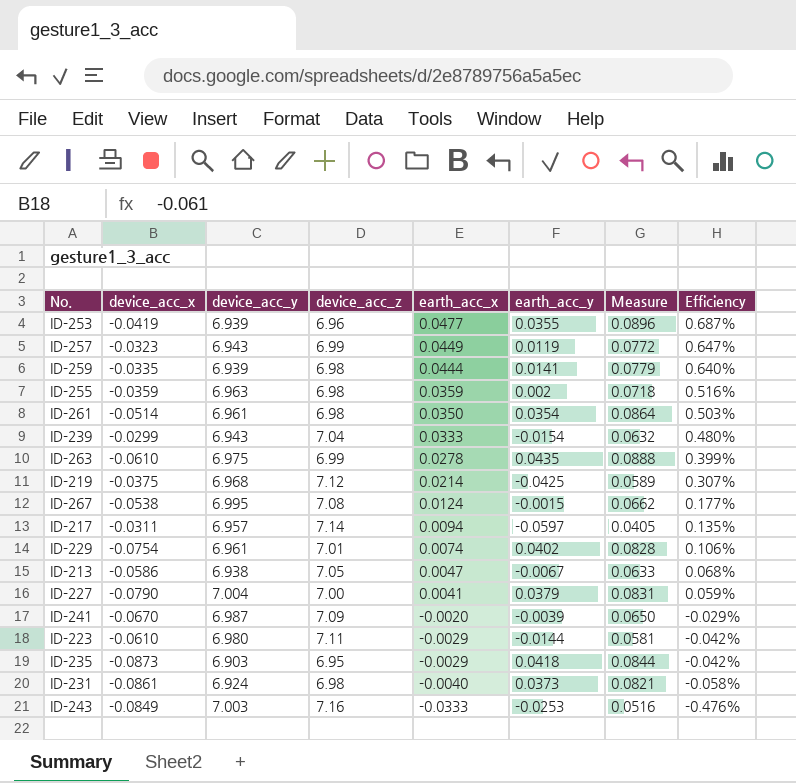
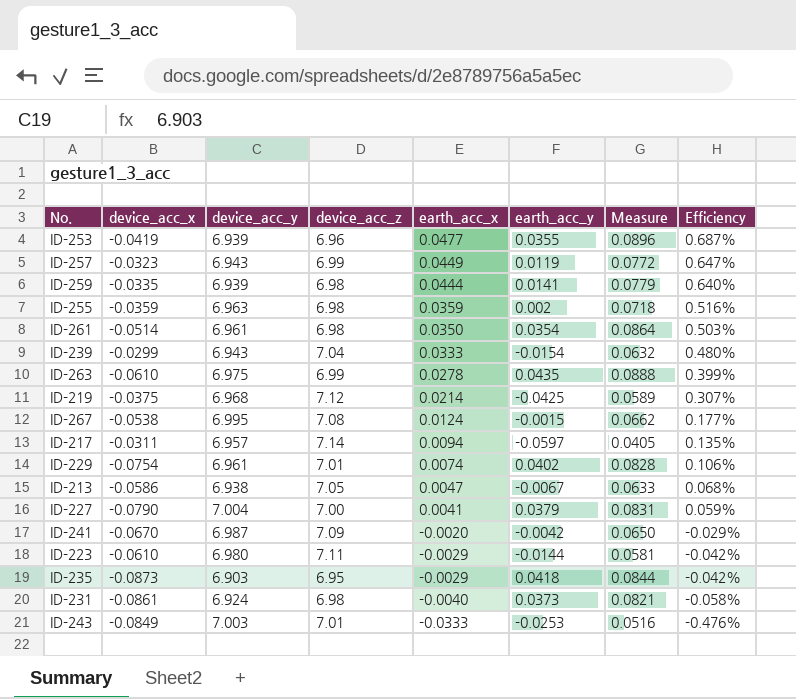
ID-241 | earth_acc_y: -0.0039 -> -0.0042
ID-243 | device_acc_z: 7.16 -> 7.01

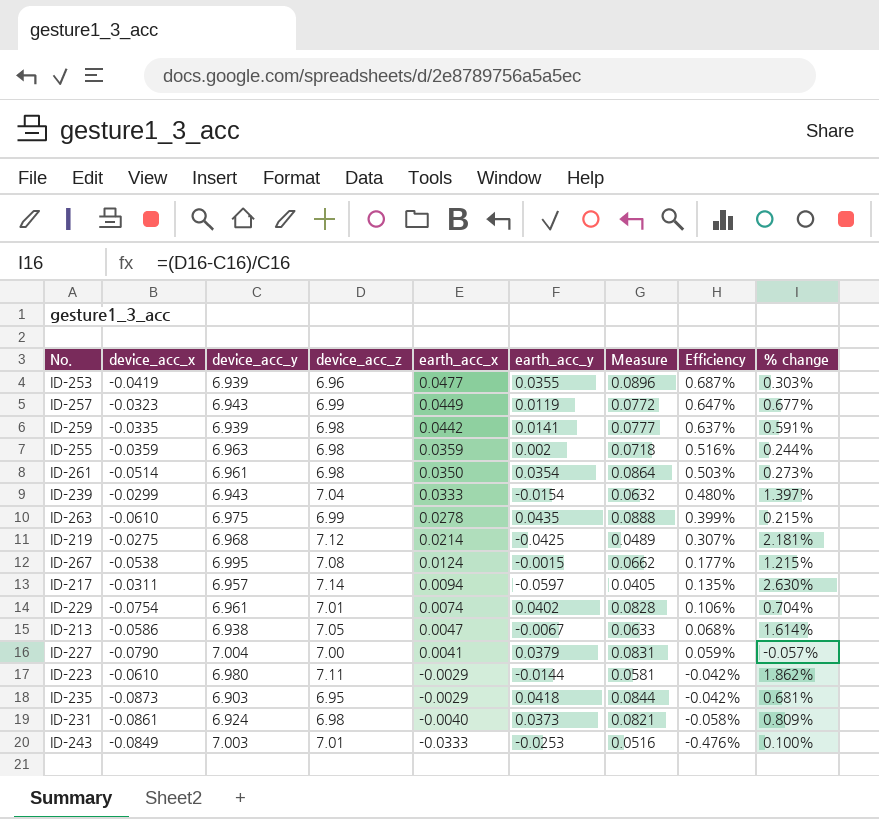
column % change | formula: none -> ([device_acc_z] - [device_acc_y]) / [device_acc_y]
row ID-241: -0.0670 | 6.987 | 7.09 | -0.0020 | -0.0042 | 0.0650 | -0.029% -> none
ID-259 | earth_acc_x: 0.0444 -> 0.0442
ID-259 | Measure: 0.0779 -> 0.0777
ID-259 | Efficiency: 0.640% -> 0.637%
ID-219 | device_acc_x: -0.0375 -> -0.0275
ID-219 | Measure: 0.0589 -> 0.0489

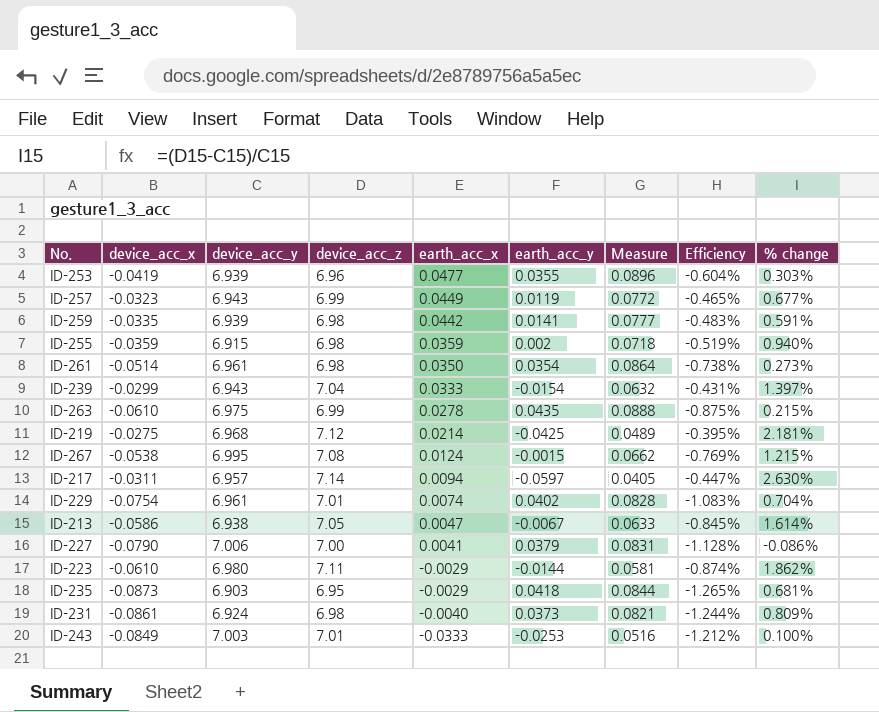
column Efficiency | formula: [earth_acc_x] / [device_acc_y] -> [device_acc_x] / [device_acc_y]
ID-255 | device_acc_y: 6.963 -> 6.915
ID-255 | % change: 0.244% -> 0.940%
ID-227 | device_acc_y: 7.004 -> 7.006
ID-227 | % change: -0.057% -> -0.086%

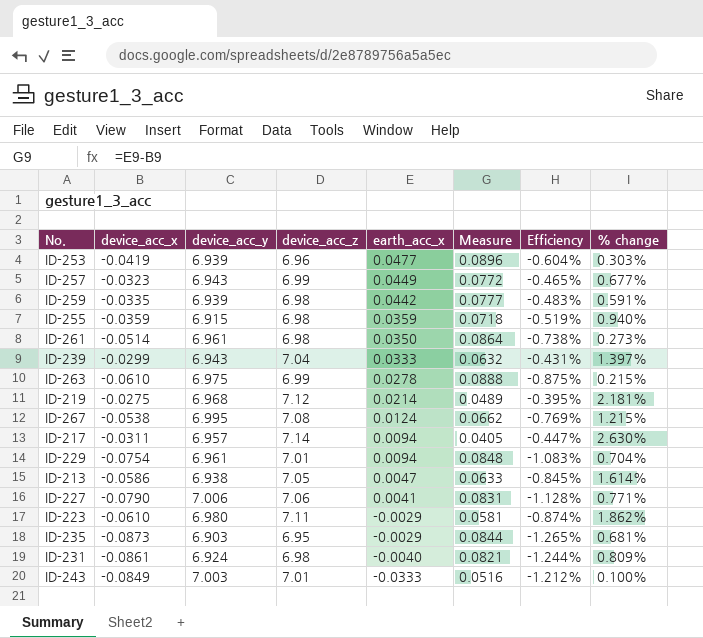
column earth_acc_y | position: 6 -> none
ID-229 | earth_acc_x: 0.0074 -> 0.0094
ID-229 | Measure: 0.0828 -> 0.0848
ID-227 | device_acc_z: 7.00 -> 7.06
ID-227 | % change: -0.086% -> 0.771%

